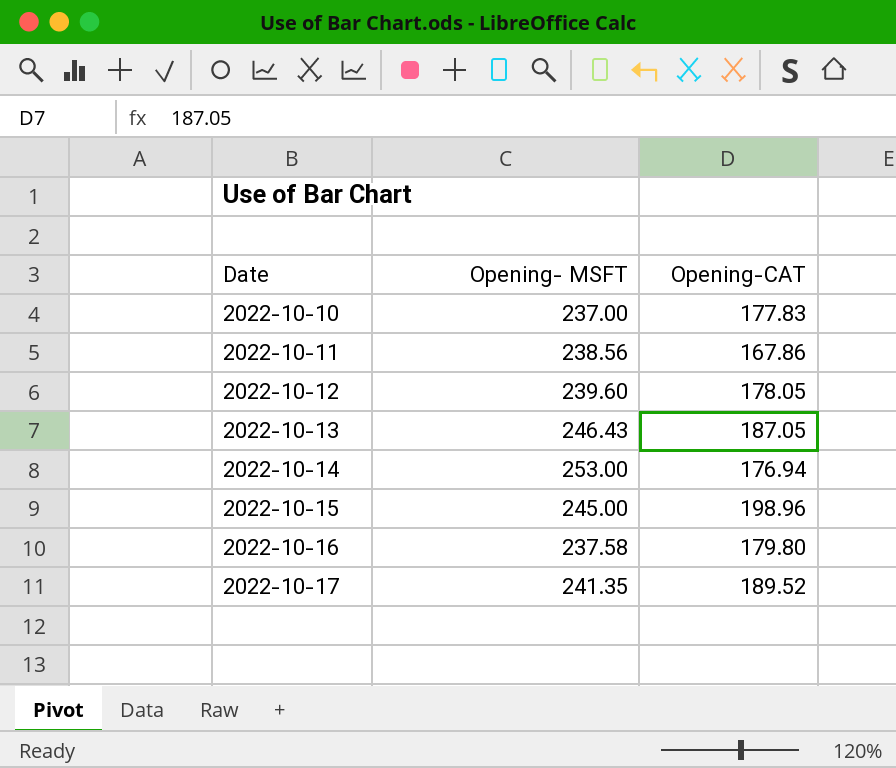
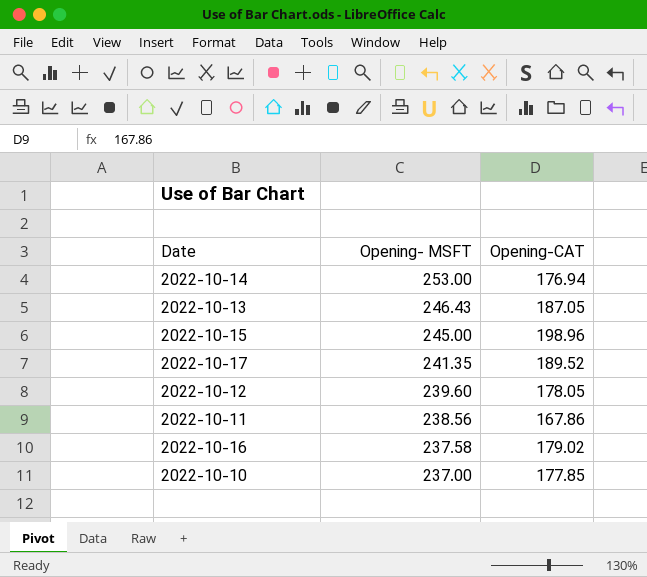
row order: Date ascending -> Opening- MSFT descending
2022-10-16 | Opening-CAT: 179.80 -> 179.02
2022-10-10 | Opening-CAT: 177.83 -> 177.85

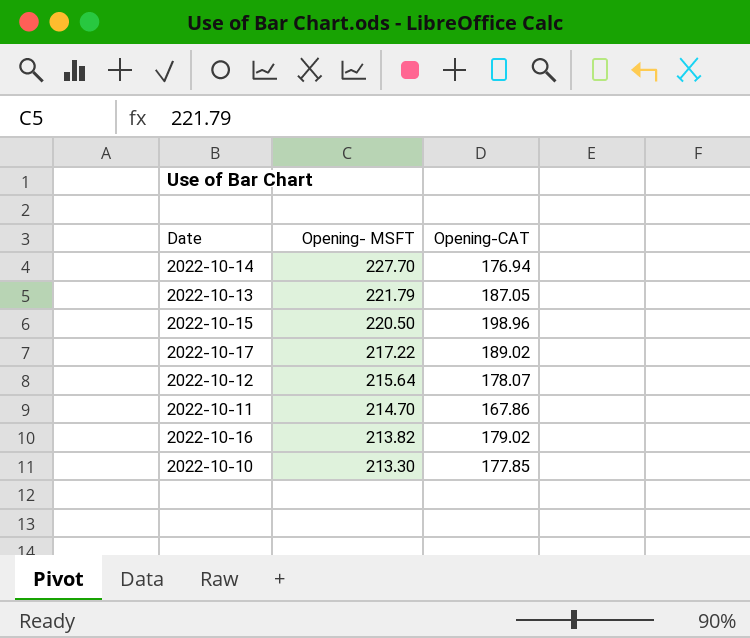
2022-10-14 | Opening- MSFT: 253.00 -> 227.70
2022-10-13 | Opening- MSFT: 246.43 -> 221.79
2022-10-15 | Opening- MSFT: 245.00 -> 220.50
2022-10-17 | Opening- MSFT: 241.35 -> 217.22
2022-10-17 | Opening-CAT: 189.52 -> 189.02
2022-10-12 | Opening- MSFT: 239.60 -> 215.64
2022-10-12 | Opening-CAT: 178.05 -> 178.07
2022-10-11 | Opening- MSFT: 238.56 -> 214.70
2022-10-16 | Opening- MSFT: 237.58 -> 213.82
2022-10-10 | Opening- MSFT: 237.00 -> 213.30

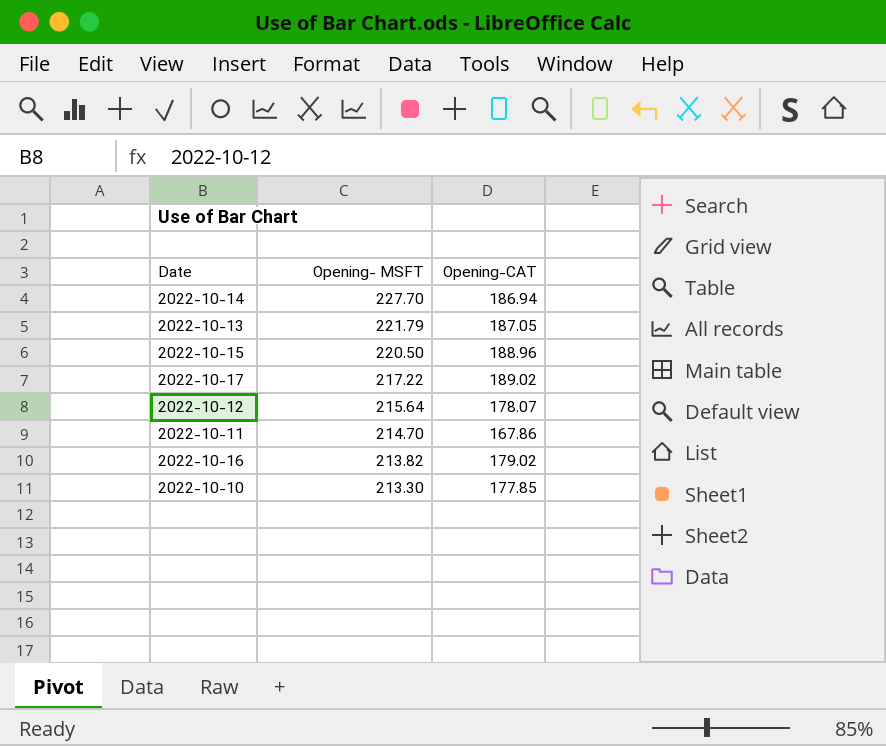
2022-10-14 | Opening-CAT: 176.94 -> 186.94
2022-10-15 | Opening-CAT: 198.96 -> 188.96

